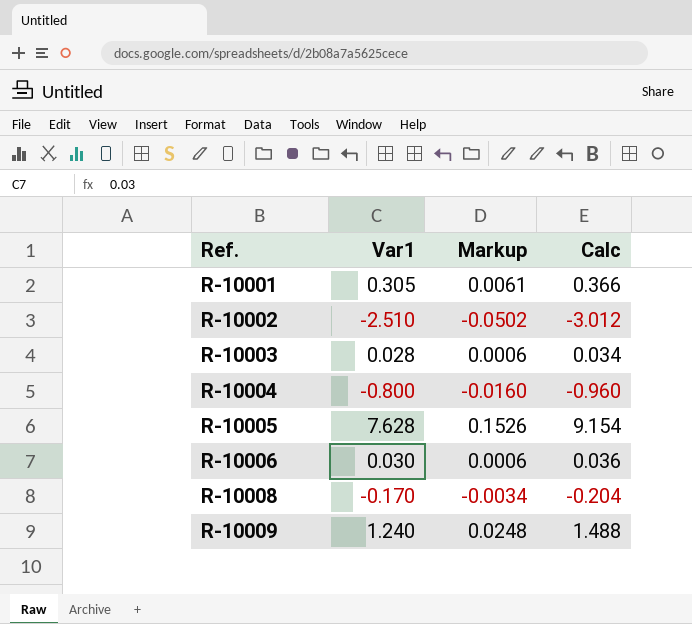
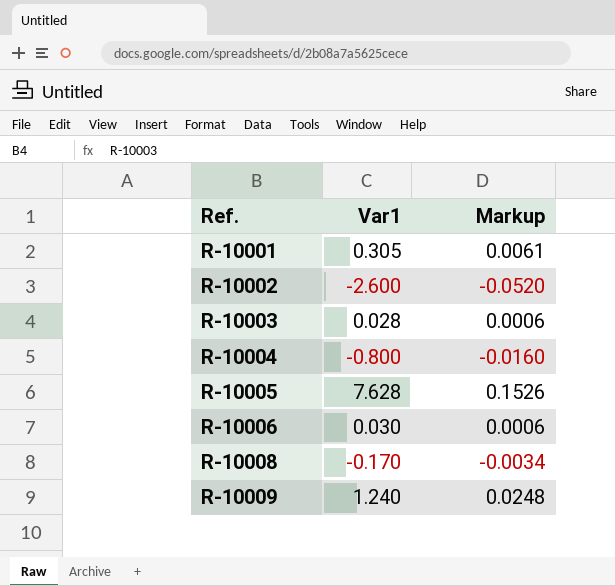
column Calc | formula: [Var1] * 1.2 -> none
R-10002 | Var1: -2.510 -> -2.600
R-10002 | Markup: -0.0502 -> -0.0520

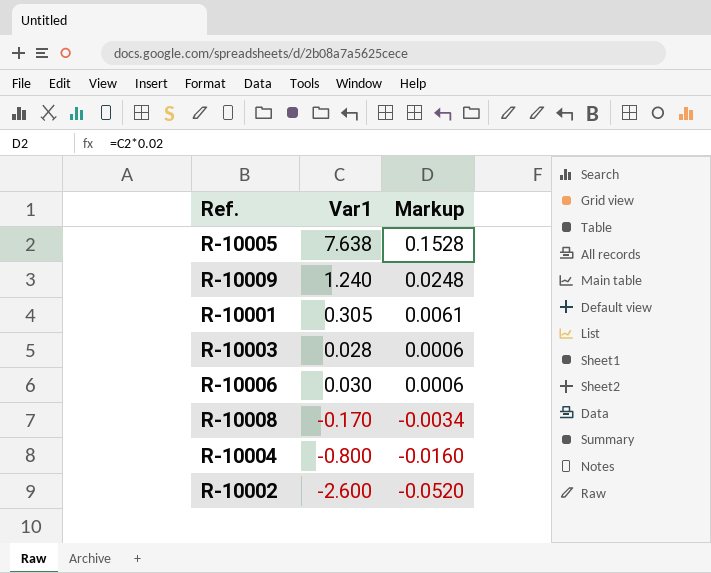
row order: Ref. ascending -> Markup descending
R-10005 | Var1: 7.628 -> 7.638
R-10005 | Markup: 0.1526 -> 0.1528

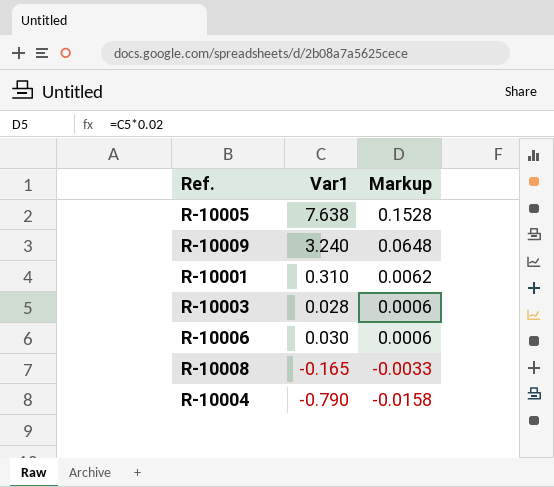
row R-10002: -2.600 | -0.0520 -> none
R-10009 | Var1: 1.240 -> 3.240
R-10009 | Markup: 0.0248 -> 0.0648
R-10001 | Var1: 0.305 -> 0.310
R-10001 | Markup: 0.0061 -> 0.0062
R-10008 | Var1: -0.170 -> -0.165
R-10008 | Markup: -0.0034 -> -0.0033
R-10004 | Var1: -0.800 -> -0.790
R-10004 | Markup: -0.0160 -> -0.0158

